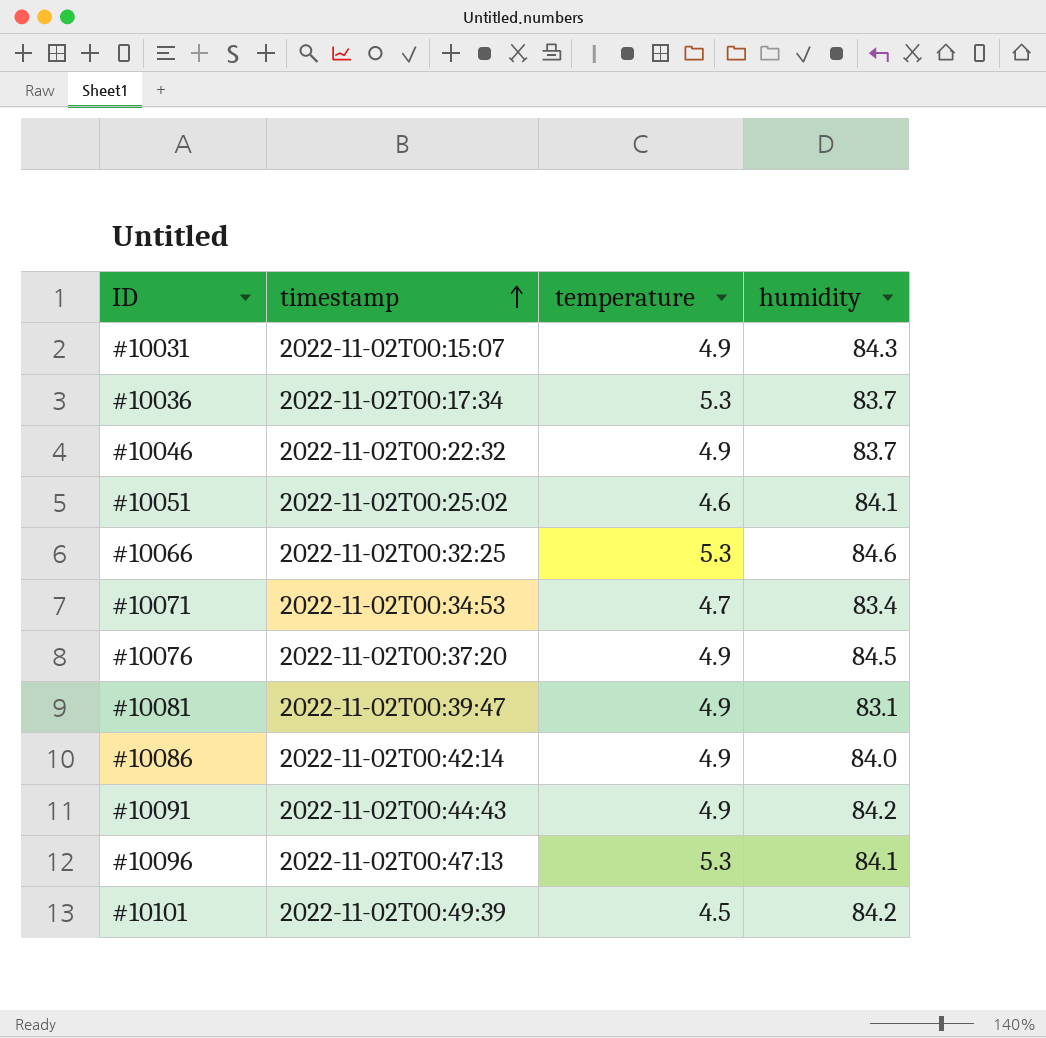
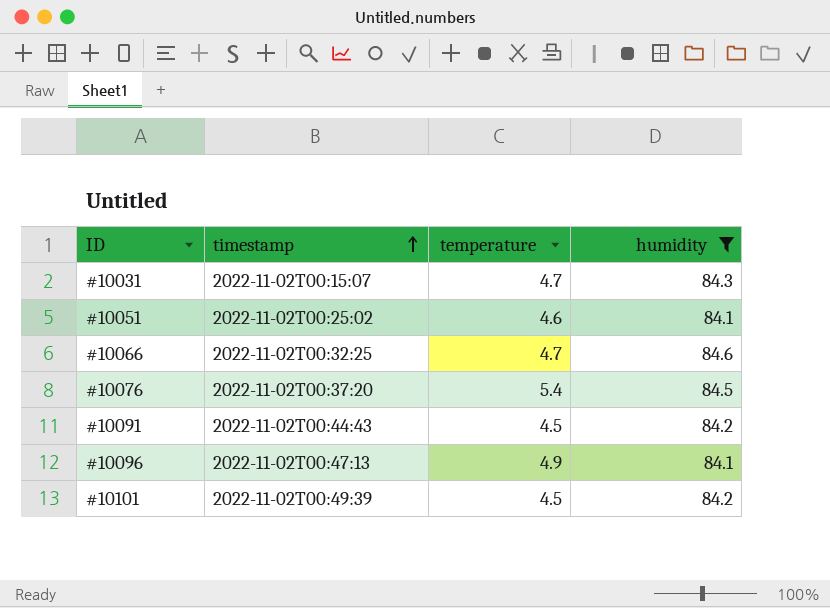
filter: none -> humidity >= 84.1
#10031 | temperature: 4.9 -> 4.7
#10066 | temperature: 5.3 -> 4.7
#10076 | temperature: 4.9 -> 5.4
#10091 | temperature: 4.9 -> 4.5
#10096 | temperature: 5.3 -> 4.9

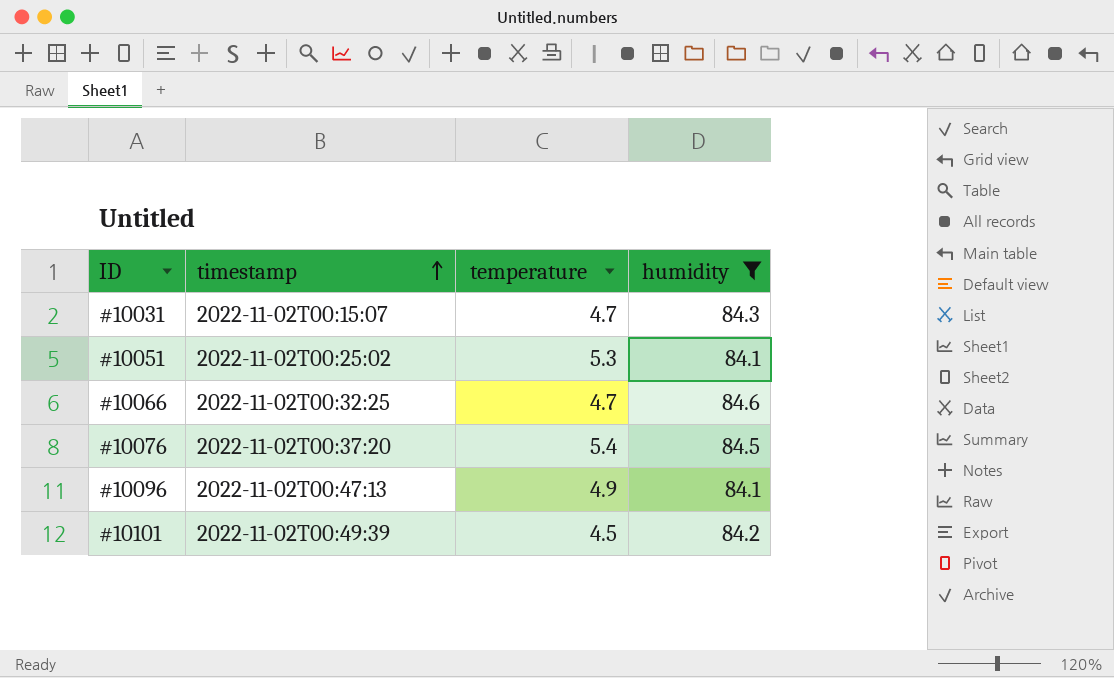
row #10091: 2022-11-02T00:44:43 | 4.5 | 84.2 -> none
#10051 | temperature: 4.6 -> 5.3

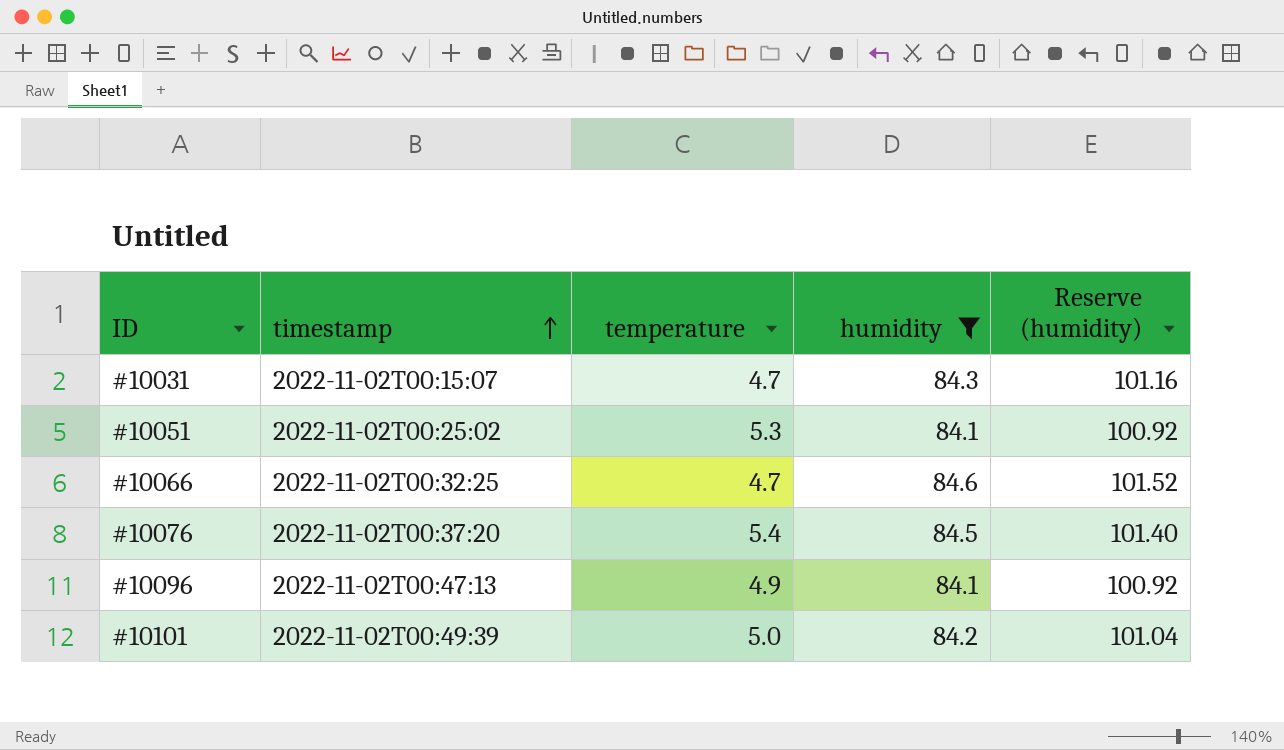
column Reserve (humidity) | formula: none -> [humidity] * 1.2
#10101 | temperature: 4.5 -> 5.0

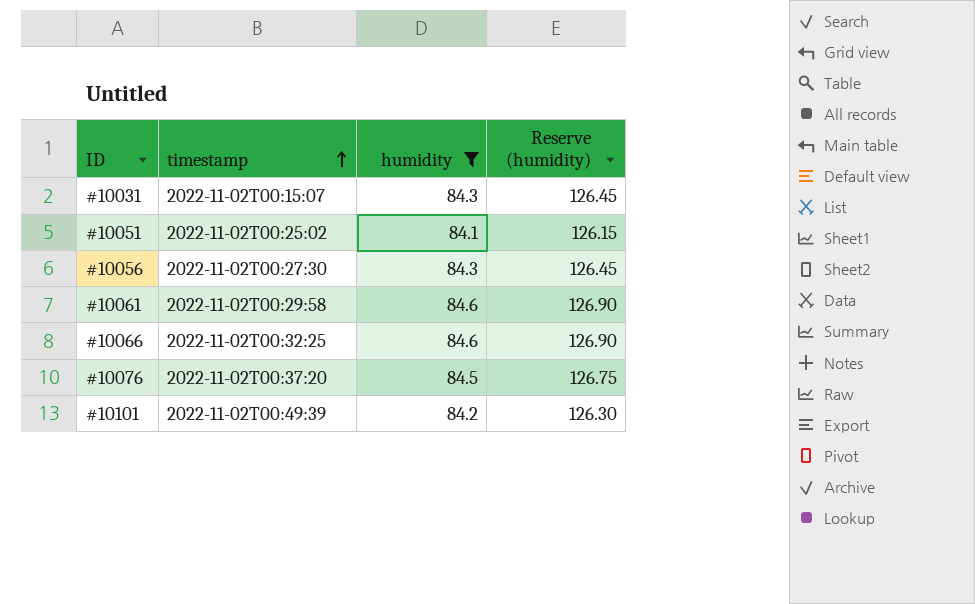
column temperature | position: 3 -> none
column Reserve (humidity) | formula: [humidity] * 1.2 -> [humidity] * 1.5
row #10096: 2022-11-02T00:47:13 | 4.9 | 84.1 | 100.92 -> none
row #10056: none -> 2022-11-02T00:27:30 | 84.3 | 126.45
row #10061: none -> 2022-11-02T00:29:58 | 84.6 | 126.90

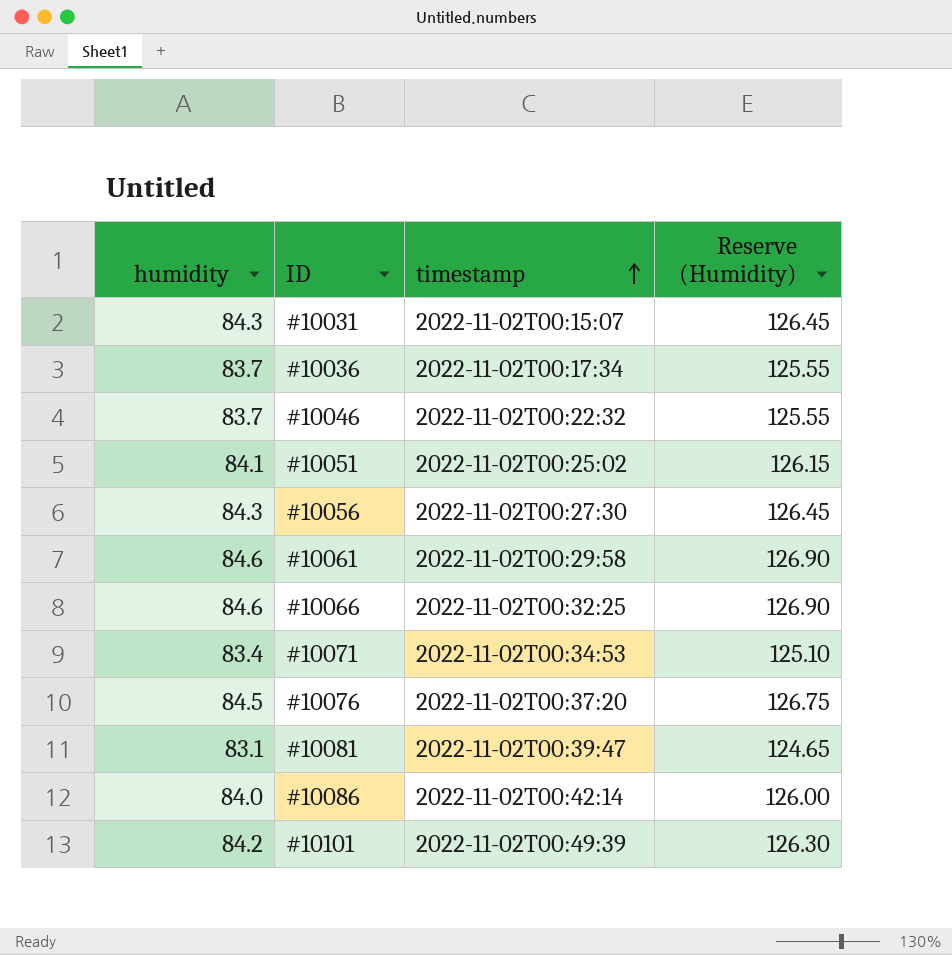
filter: humidity >= 84.1 -> none
column humidity | position: 3 -> 1
column name: Reserve (humidity) -> Reserve (Humidity)

